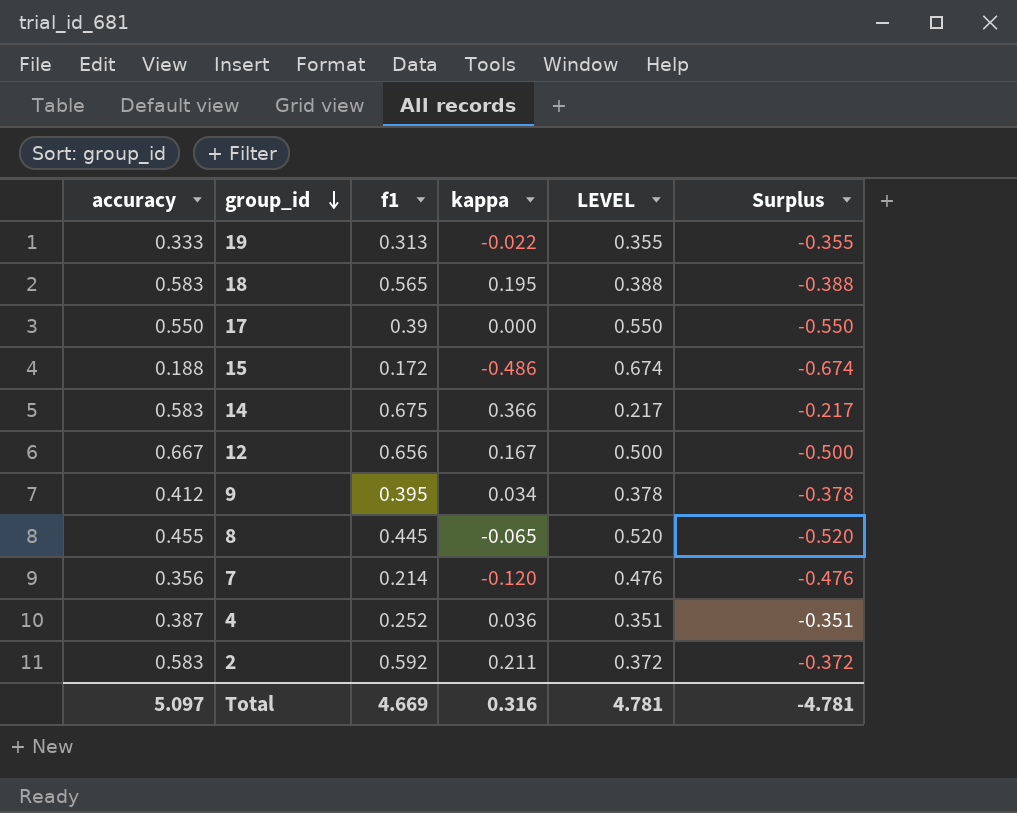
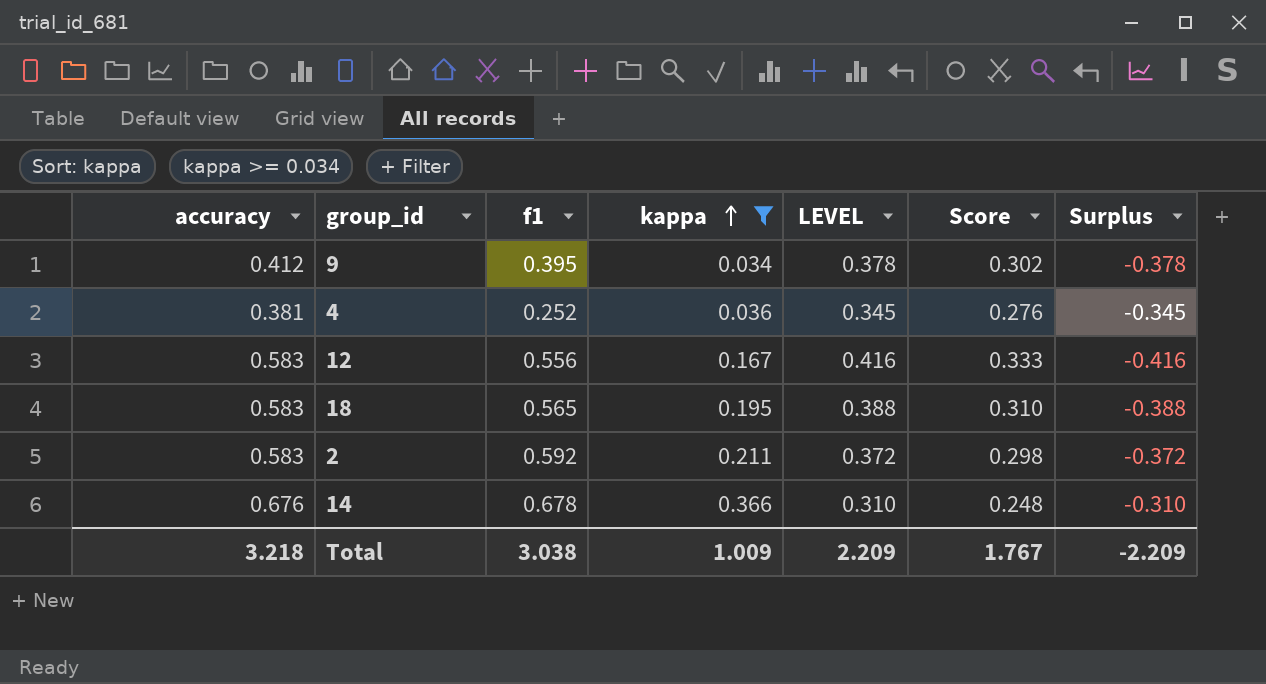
filter: none -> kappa >= 0.034
row order: group_id descending -> kappa ascending
column Score | formula: none -> [LEVEL] * 0.8
4 | accuracy: 0.387 -> 0.381
4 | LEVEL: 0.351 -> 0.345
4 | Surplus: -0.351 -> -0.345
12 | accuracy: 0.667 -> 0.583
12 | f1: 0.656 -> 0.556
12 | LEVEL: 0.500 -> 0.416
12 | Surplus: -0.500 -> -0.416
14 | accuracy: 0.583 -> 0.676
14 | f1: 0.675 -> 0.678
14 | LEVEL: 0.217 -> 0.310
14 | Surplus: -0.217 -> -0.310
Total | accuracy: 5.097 -> 3.218
Total | f1: 4.669 -> 3.038
Total | kappa: 0.316 -> 1.009
Total | LEVEL: 4.781 -> 2.209
Total | Surplus: -4.781 -> -2.209

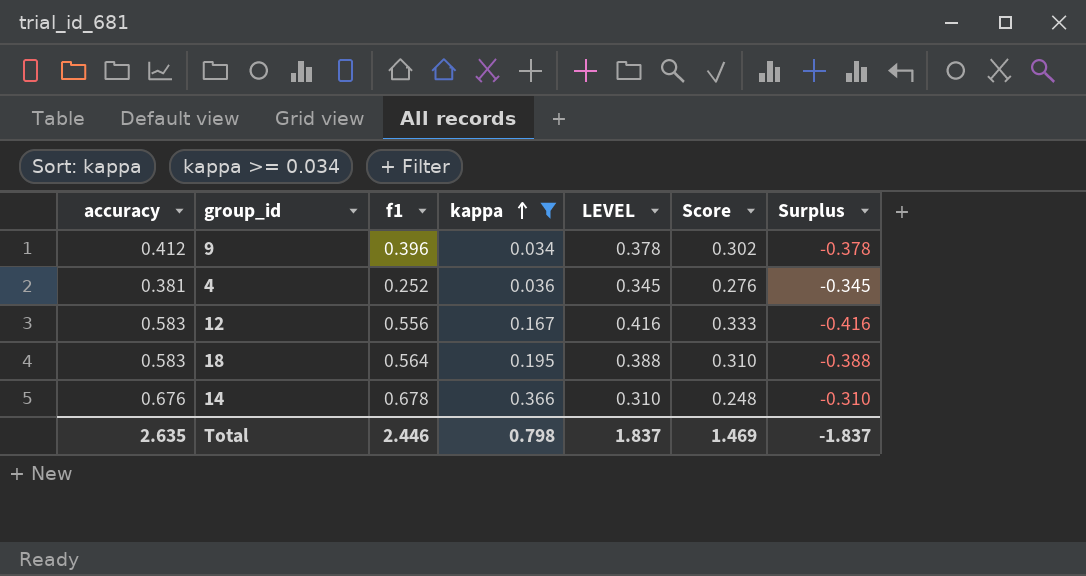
row 2: 0.583 | 0.592 | 0.211 | 0.372 | 0.298 | -0.372 -> none
9 | f1: 0.395 -> 0.396
18 | f1: 0.565 -> 0.564
Total | accuracy: 3.218 -> 2.635
Total | f1: 3.038 -> 2.446
Total | kappa: 1.009 -> 0.798
Total | LEVEL: 2.209 -> 1.837
Total | Score: 1.767 -> 1.469
Total | Surplus: -2.209 -> -1.837

